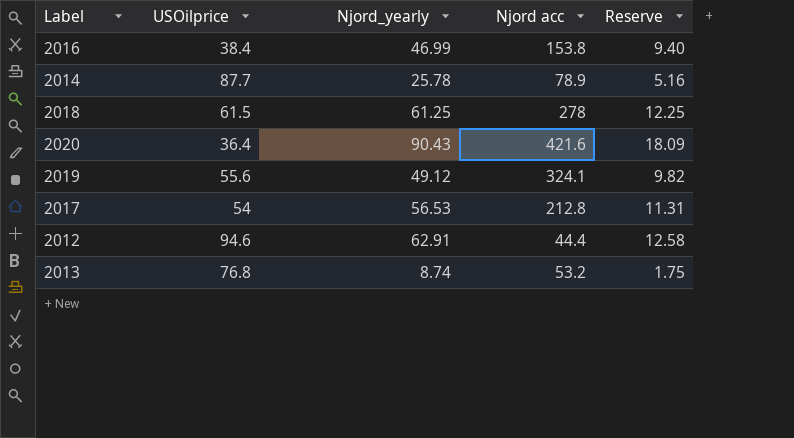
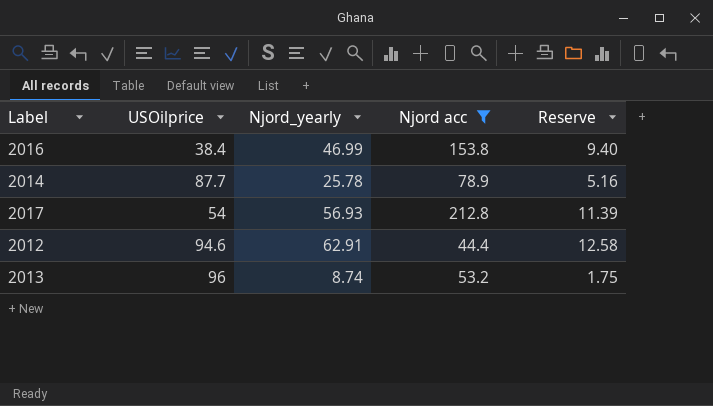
filter: none -> Njord acc <= 212.8
2017 | Njord_yearly: 56.53 -> 56.93
2017 | Reserve: 11.31 -> 11.39
2013 | USOilprice: 76.8 -> 96

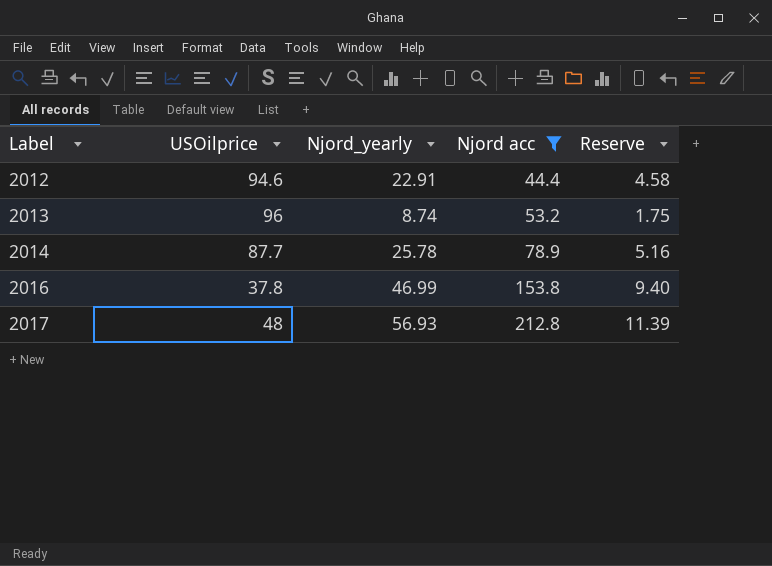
row order: none -> Label ascending
2012 | Njord_yearly: 62.91 -> 22.91
2012 | Reserve: 12.58 -> 4.58
2016 | USOilprice: 38.4 -> 37.8
2017 | USOilprice: 54 -> 48

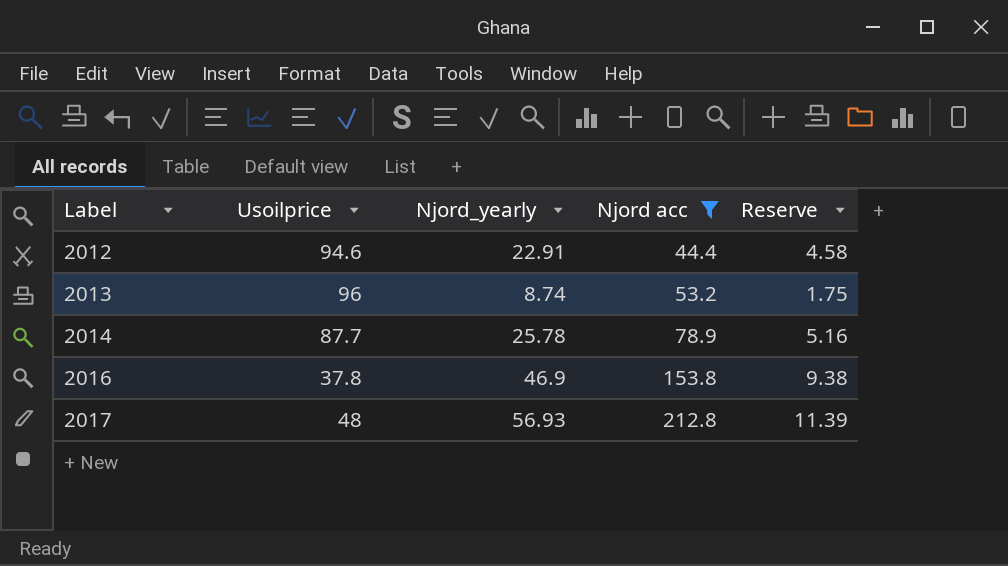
column name: USOilprice -> Usoilprice
2016 | Njord_yearly: 46.99 -> 46.9
2016 | Reserve: 9.40 -> 9.38

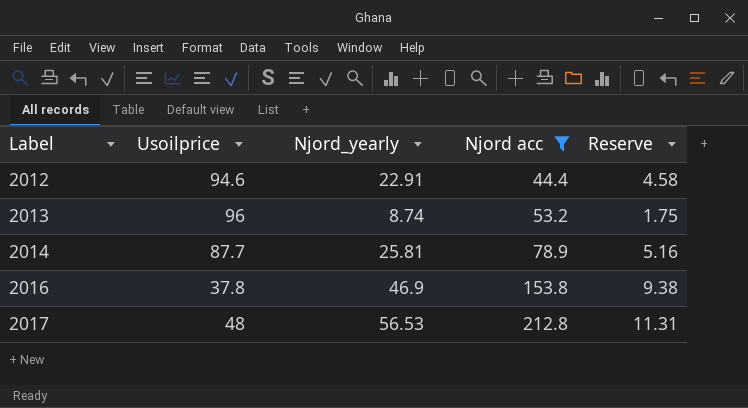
2014 | Njord_yearly: 25.78 -> 25.81
2017 | Njord_yearly: 56.93 -> 56.53
2017 | Reserve: 11.39 -> 11.31

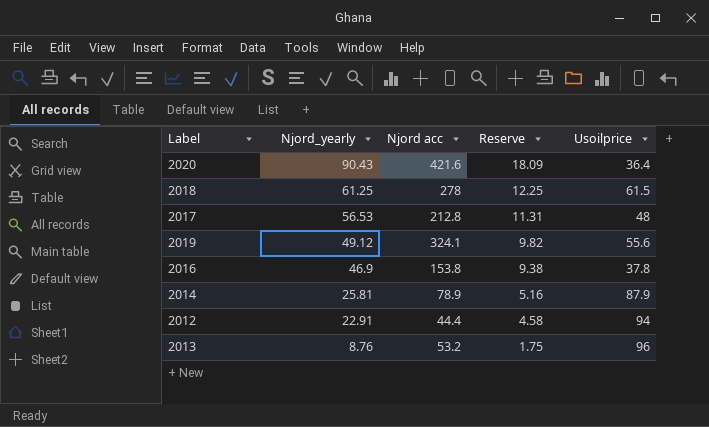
filter: Njord acc <= 212.8 -> none
row order: Label ascending -> Njord_yearly descending
column Usoilprice | position: 2 -> 5
2014 | Usoilprice: 87.7 -> 87.9
2012 | Usoilprice: 94.6 -> 94
2013 | Njord_yearly: 8.74 -> 8.76

